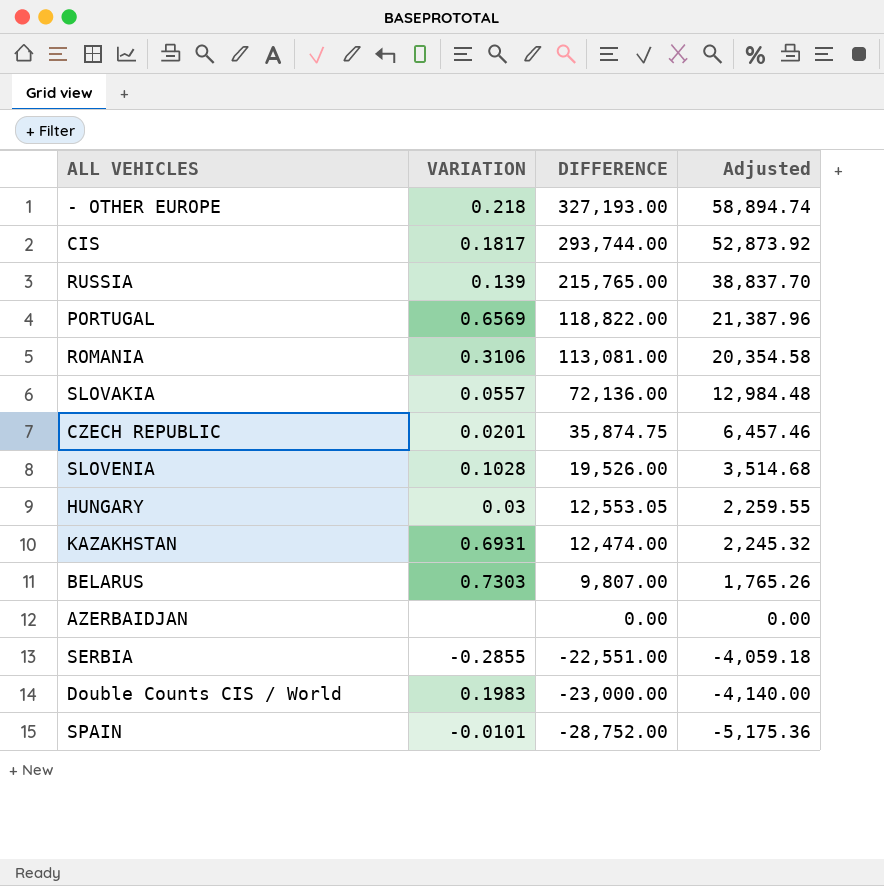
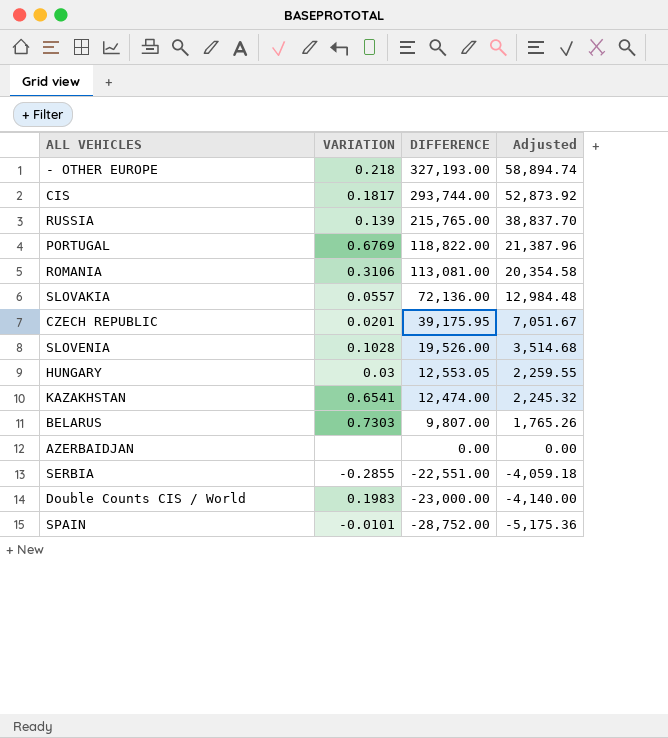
PORTUGAL | VARIATION: 0.6569 -> 0.6769
CZECH REPUBLIC | DIFFERENCE: 35,874.75 -> 39,175.95
CZECH REPUBLIC | Adjusted: 6,457.46 -> 7,051.67
KAZAKHSTAN | VARIATION: 0.6931 -> 0.6541

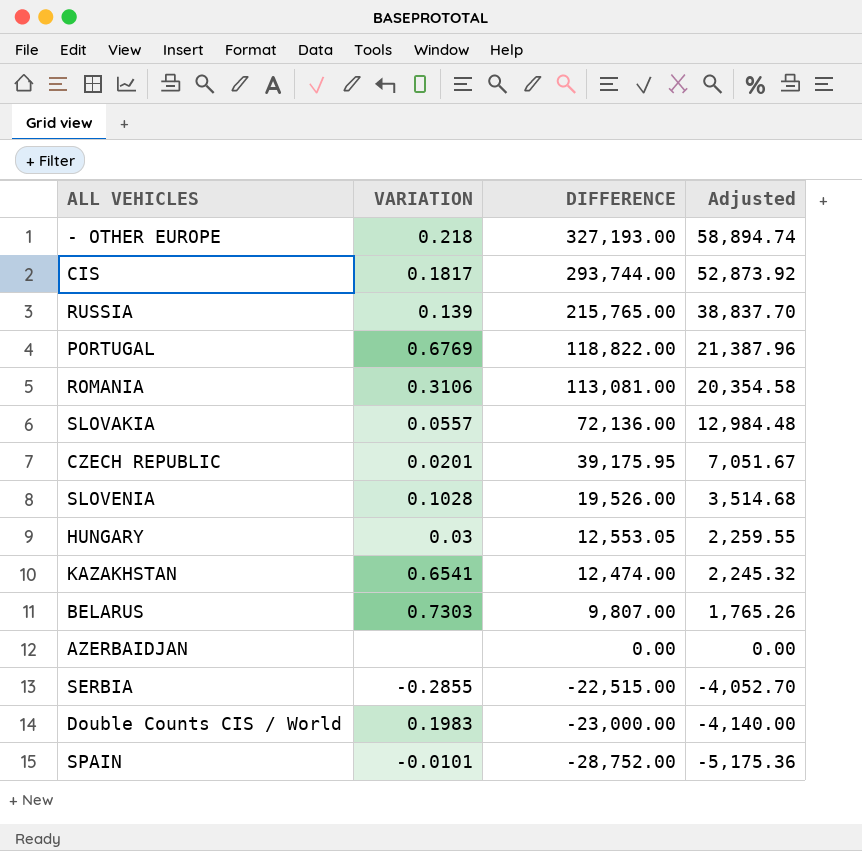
SERBIA | DIFFERENCE: -22,551.00 -> -22,515.00
SERBIA | Adjusted: -4,059.18 -> -4,052.70

